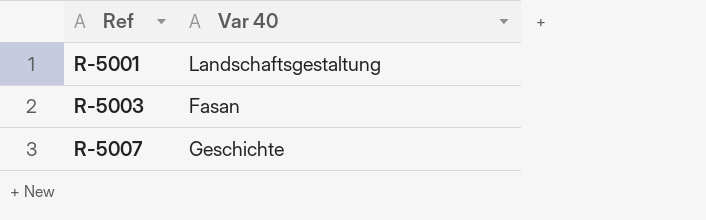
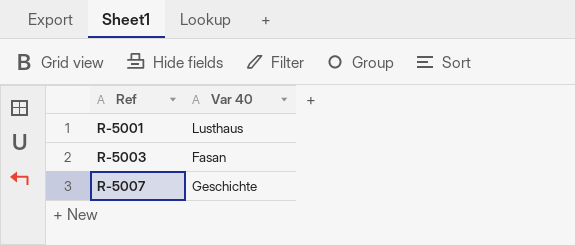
R-5001 | Var 40: Landschaftsgestaltung -> Lusthaus

